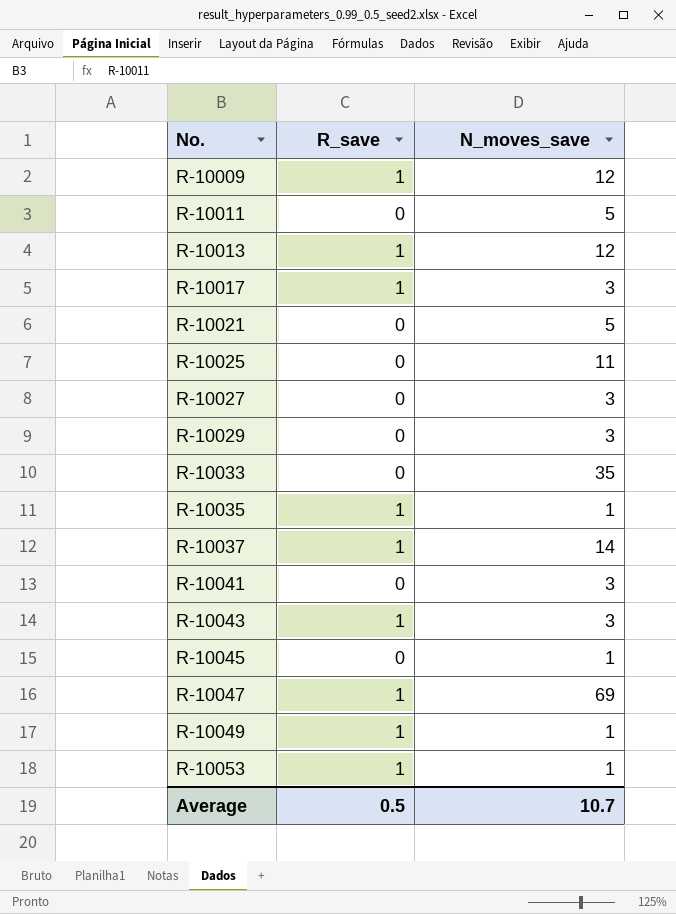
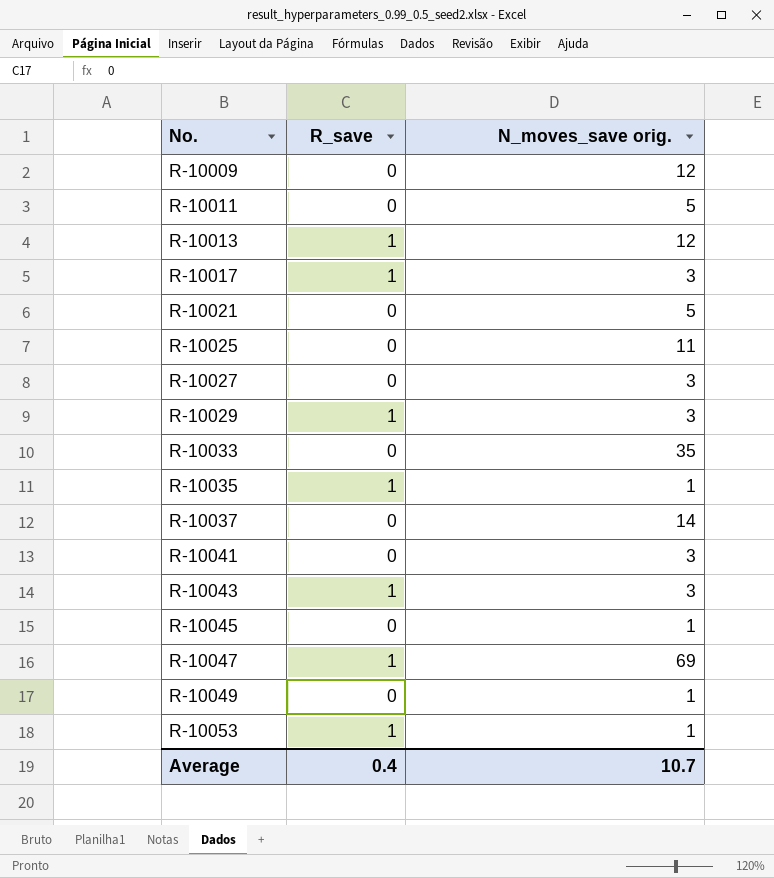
column name: N_moves_save -> N_moves_save orig.
R-10009 | R_save: 1 -> 0
R-10029 | R_save: 0 -> 1
R-10037 | R_save: 1 -> 0
R-10049 | R_save: 1 -> 0
Average | R_save: 0.5 -> 0.4

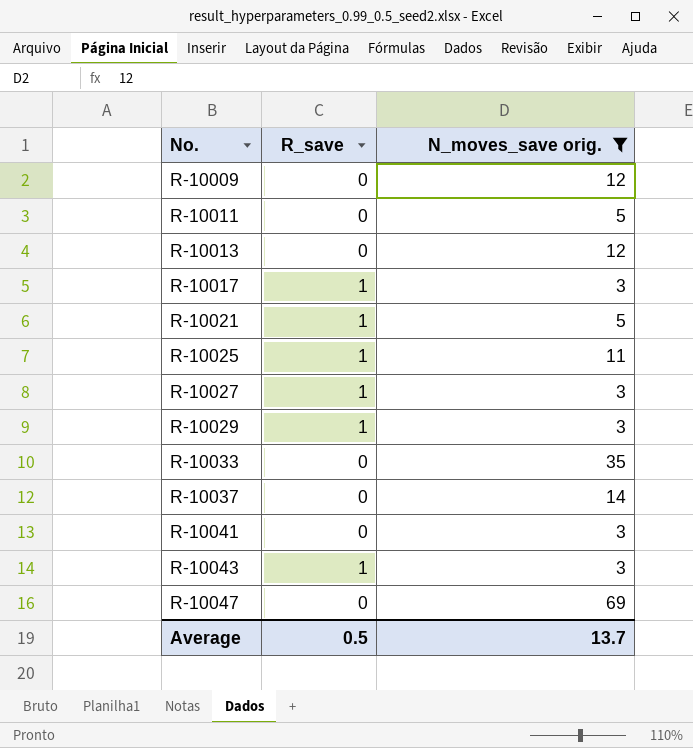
filter: none -> N_moves_save orig. != 1
R-10013 | R_save: 1 -> 0
R-10021 | R_save: 0 -> 1
R-10025 | R_save: 0 -> 1
R-10027 | R_save: 0 -> 1
R-10047 | R_save: 1 -> 0
Average | R_save: 0.4 -> 0.5
Average | N_moves_save orig.: 10.7 -> 13.7

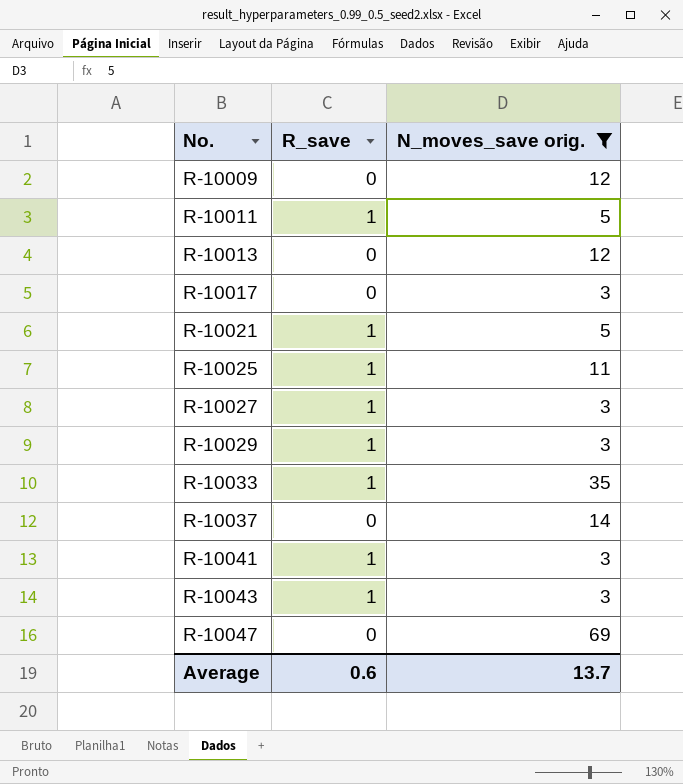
R-10011 | R_save: 0 -> 1
R-10017 | R_save: 1 -> 0
R-10033 | R_save: 0 -> 1
R-10041 | R_save: 0 -> 1
Average | R_save: 0.5 -> 0.6

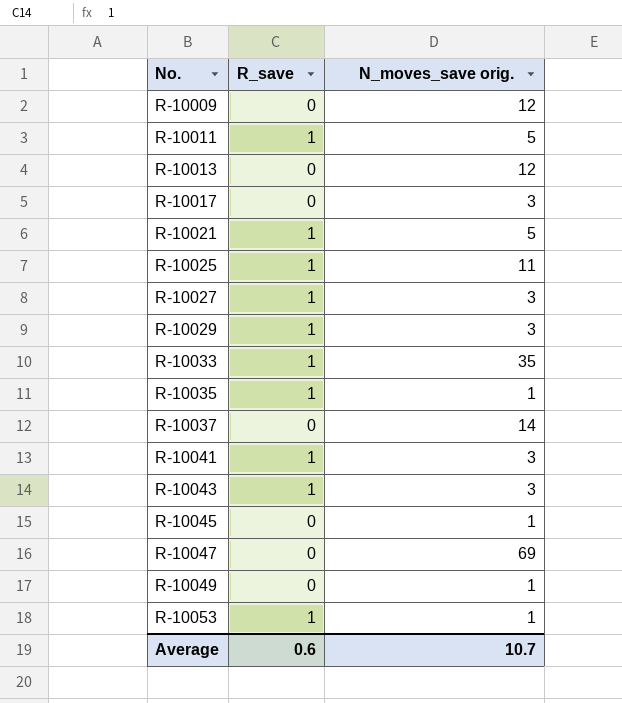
filter: N_moves_save orig. != 1 -> none
Average | N_moves_save orig.: 13.7 -> 10.7

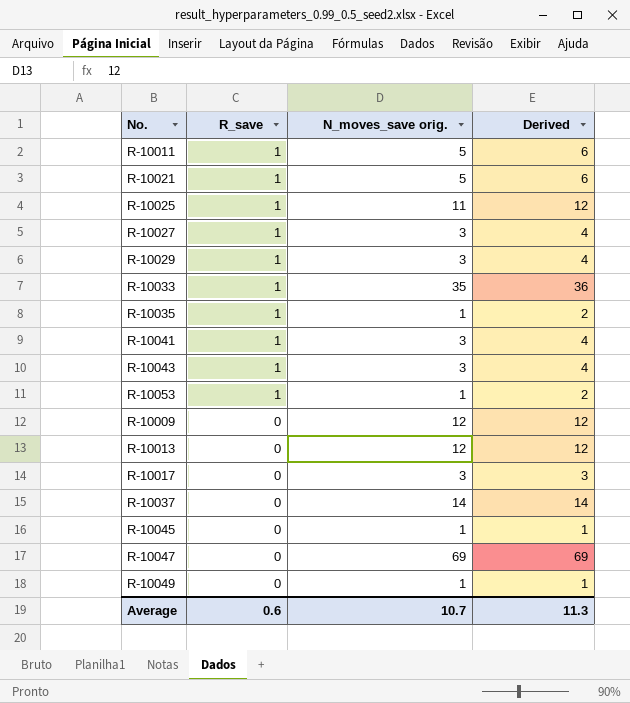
row order: No. ascending -> R_save descending
column Derived | formula: none -> [R_save] + [N_moves_save orig.]

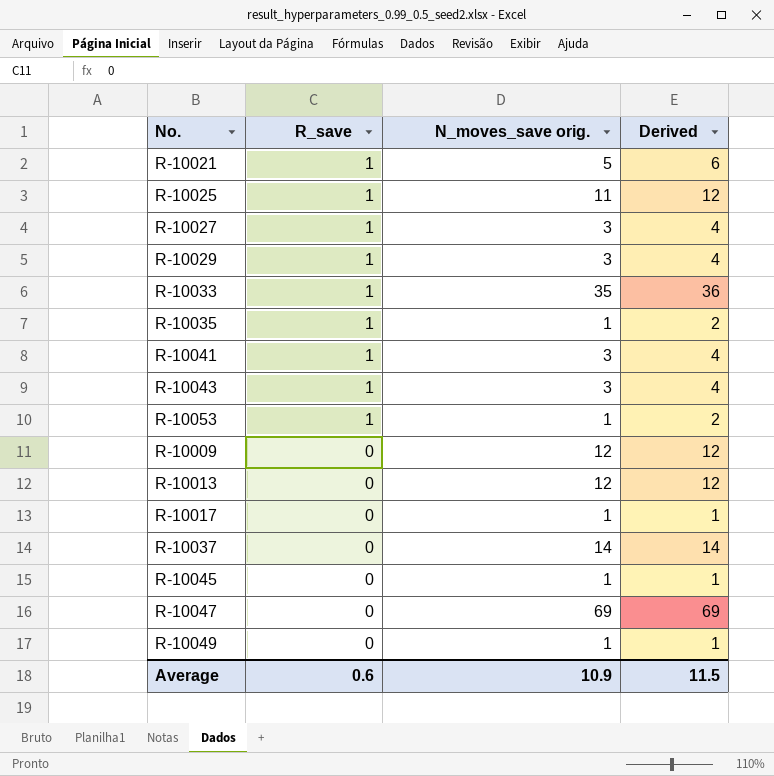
row R-10011: 1 | 5 | 6 -> none
R-10017 | N_moves_save orig.: 3 -> 1
R-10017 | Derived: 3 -> 1
Average | N_moves_save orig.: 10.7 -> 10.9
Average | Derived: 11.3 -> 11.5

